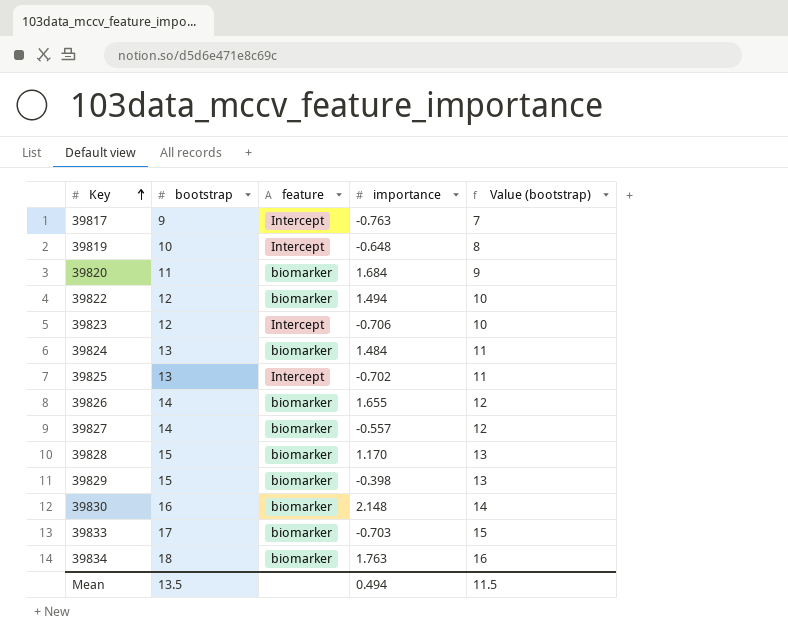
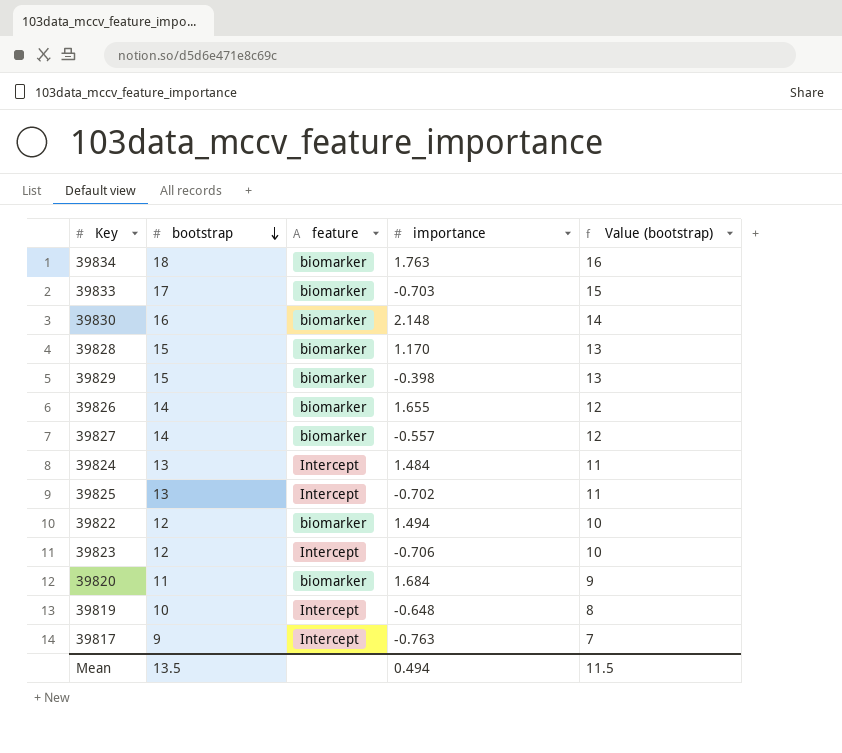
row order: Key ascending -> bootstrap descending
39824 | feature: biomarker -> Intercept

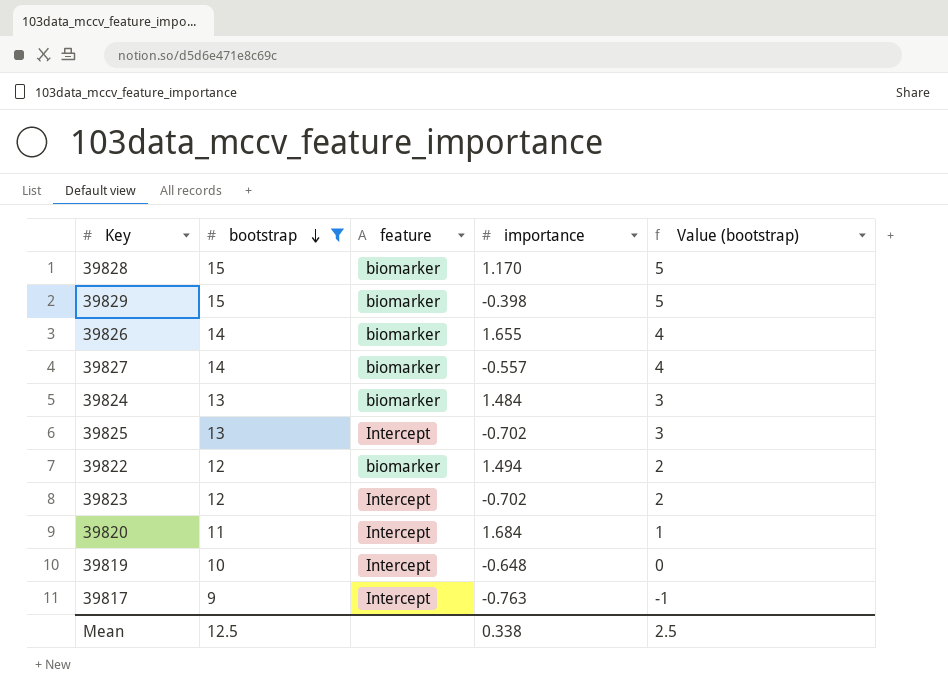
filter: none -> bootstrap <= 15
column Value (bootstrap) | formula: [bootstrap] - 2 -> [bootstrap] - 10
39824 | feature: Intercept -> biomarker
39823 | importance: -0.706 -> -0.702
39820 | feature: biomarker -> Intercept
Mean | bootstrap: 13.5 -> 12.5
Mean | importance: 0.494 -> 0.338
Mean | Value (bootstrap): 11.5 -> 2.5

